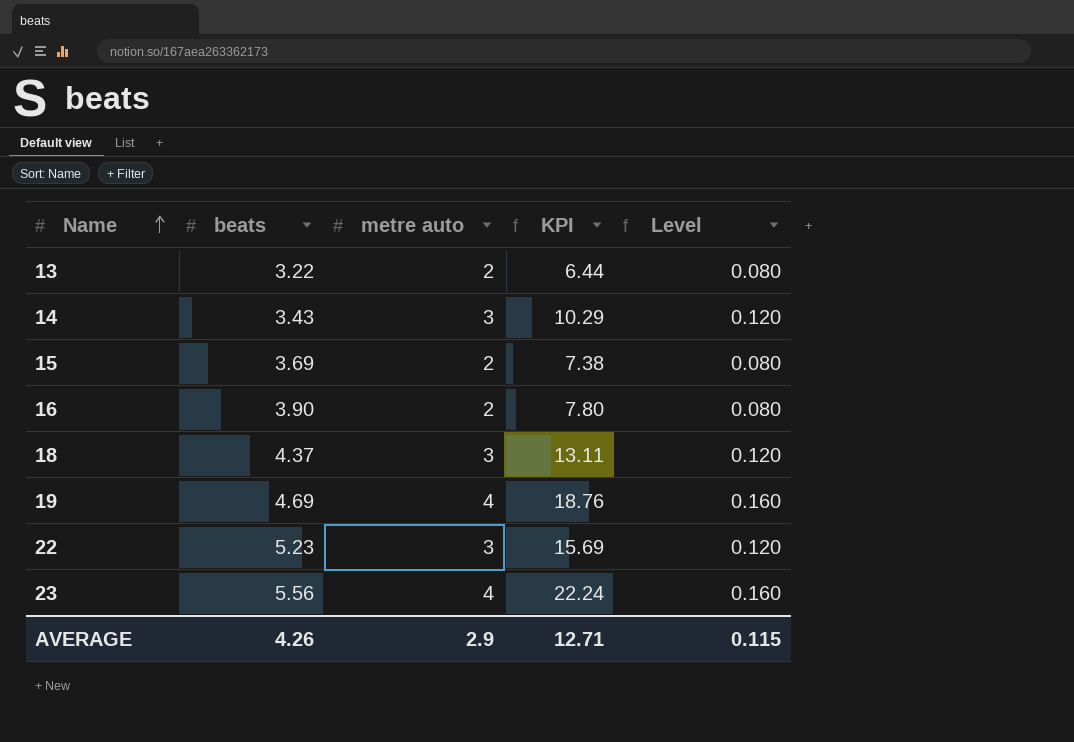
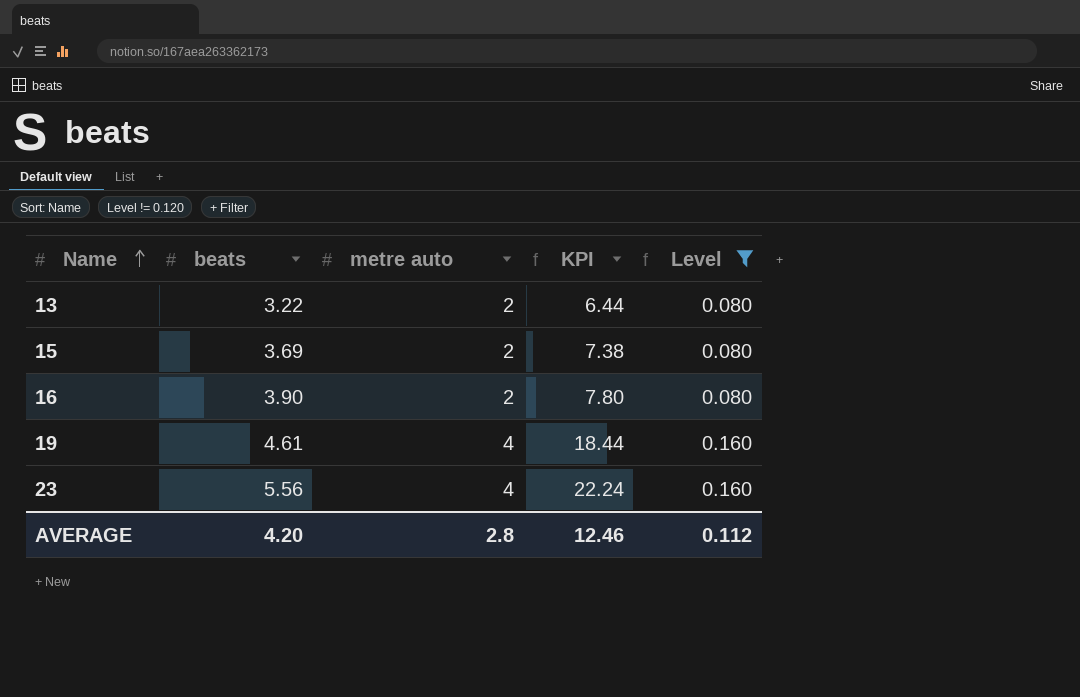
filter: none -> Level != 0.120
19 | beats: 4.69 -> 4.61
19 | KPI: 18.76 -> 18.44
AVERAGE | beats: 4.26 -> 4.20
AVERAGE | metre auto: 2.9 -> 2.8
AVERAGE | KPI: 12.71 -> 12.46
AVERAGE | Level: 0.115 -> 0.112

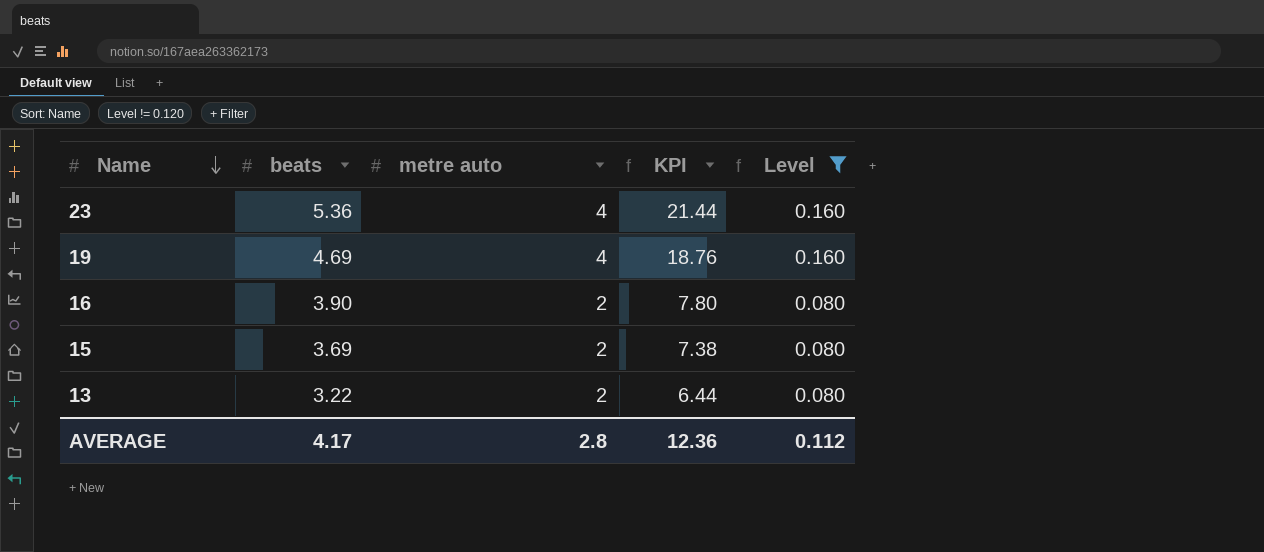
row order: Name ascending -> Name descending
23 | beats: 5.56 -> 5.36
23 | KPI: 22.24 -> 21.44
19 | beats: 4.61 -> 4.69
19 | KPI: 18.44 -> 18.76
AVERAGE | beats: 4.20 -> 4.17
AVERAGE | KPI: 12.46 -> 12.36

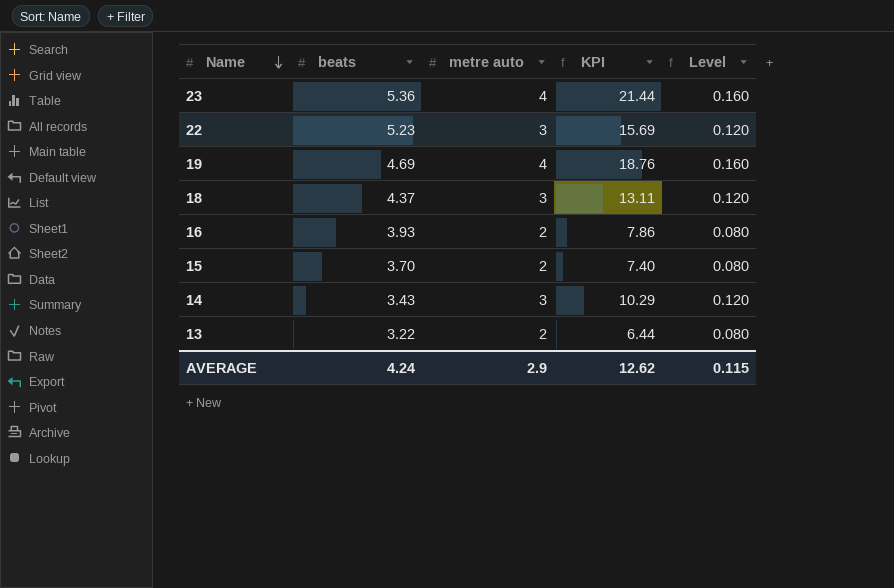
filter: Level != 0.120 -> none
16 | beats: 3.90 -> 3.93
16 | KPI: 7.80 -> 7.86
15 | beats: 3.69 -> 3.70
15 | KPI: 7.38 -> 7.40
AVERAGE | beats: 4.17 -> 4.24
AVERAGE | metre auto: 2.8 -> 2.9
AVERAGE | KPI: 12.36 -> 12.62
AVERAGE | Level: 0.112 -> 0.115

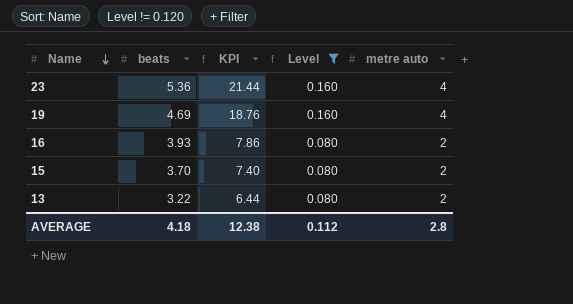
filter: none -> Level != 0.120
column metre auto | position: 3 -> 5
AVERAGE | beats: 4.24 -> 4.18
AVERAGE | KPI: 12.62 -> 12.38
AVERAGE | Level: 0.115 -> 0.112
AVERAGE | metre auto: 2.9 -> 2.8

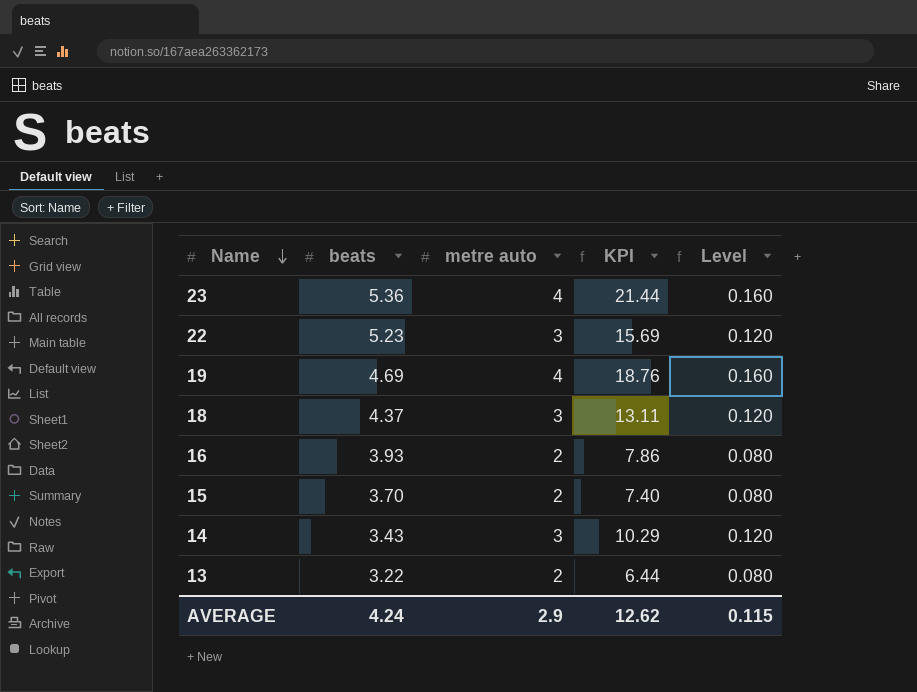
filter: Level != 0.120 -> none
column metre auto | position: 5 -> 3
AVERAGE | beats: 4.18 -> 4.24
AVERAGE | metre auto: 2.8 -> 2.9
AVERAGE | KPI: 12.38 -> 12.62
AVERAGE | Level: 0.112 -> 0.115

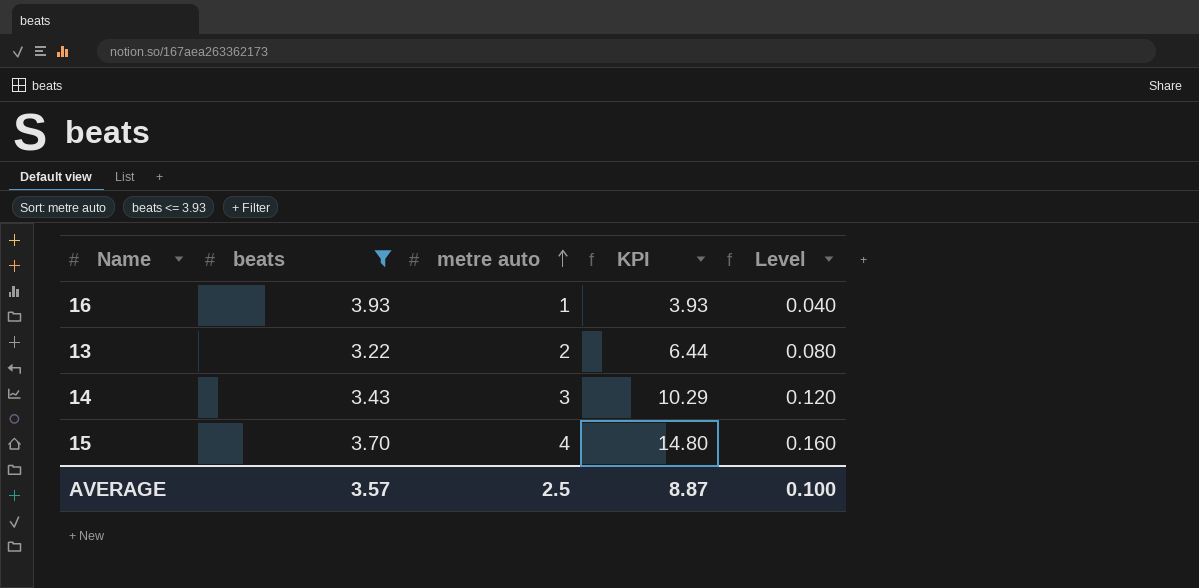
filter: none -> beats <= 3.93
row order: Name descending -> metre auto ascending
16 | metre auto: 2 -> 1
16 | KPI: 7.86 -> 3.93
16 | Level: 0.080 -> 0.040
15 | metre auto: 2 -> 4
15 | KPI: 7.40 -> 14.80
15 | Level: 0.080 -> 0.160
AVERAGE | beats: 4.24 -> 3.57
AVERAGE | metre auto: 2.9 -> 2.5
AVERAGE | KPI: 12.62 -> 8.87
AVERAGE | Level: 0.115 -> 0.100

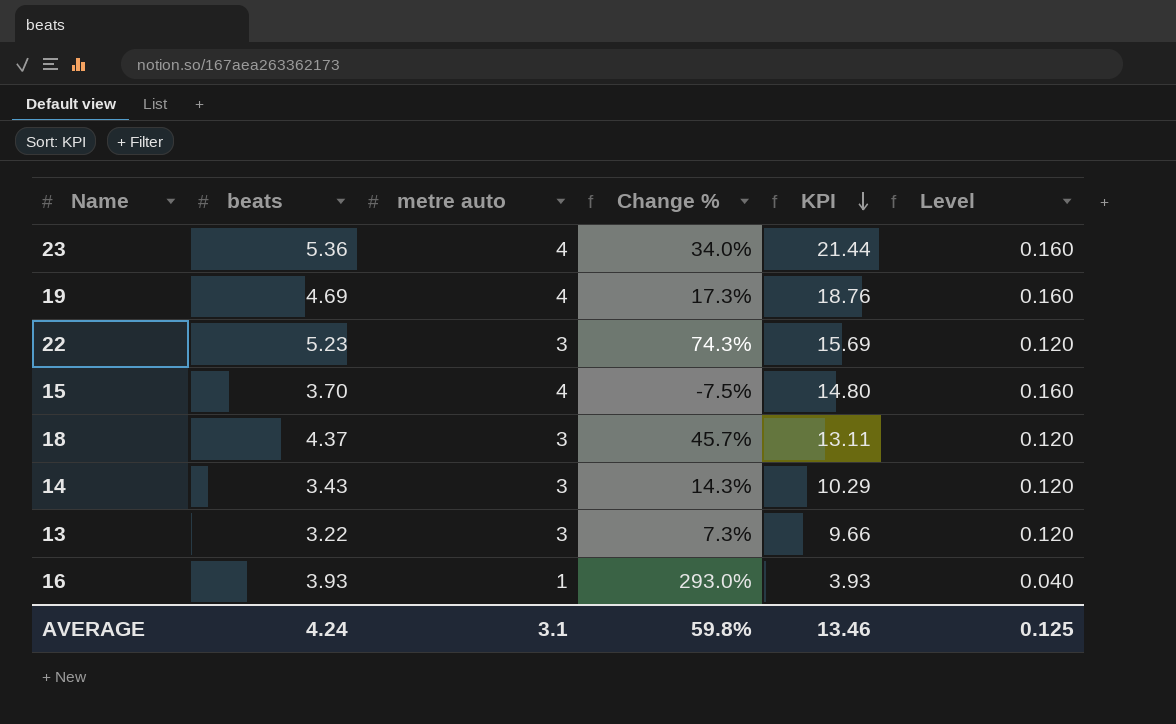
filter: beats <= 3.93 -> none
row order: metre auto ascending -> KPI descending
column Change % | formula: none -> ([beats] - [metre auto]) / [metre auto]
13 | metre auto: 2 -> 3
13 | KPI: 6.44 -> 9.66
13 | Level: 0.080 -> 0.120
AVERAGE | beats: 3.57 -> 4.24
AVERAGE | metre auto: 2.5 -> 3.1
AVERAGE | KPI: 8.87 -> 13.46
AVERAGE | Level: 0.100 -> 0.125

